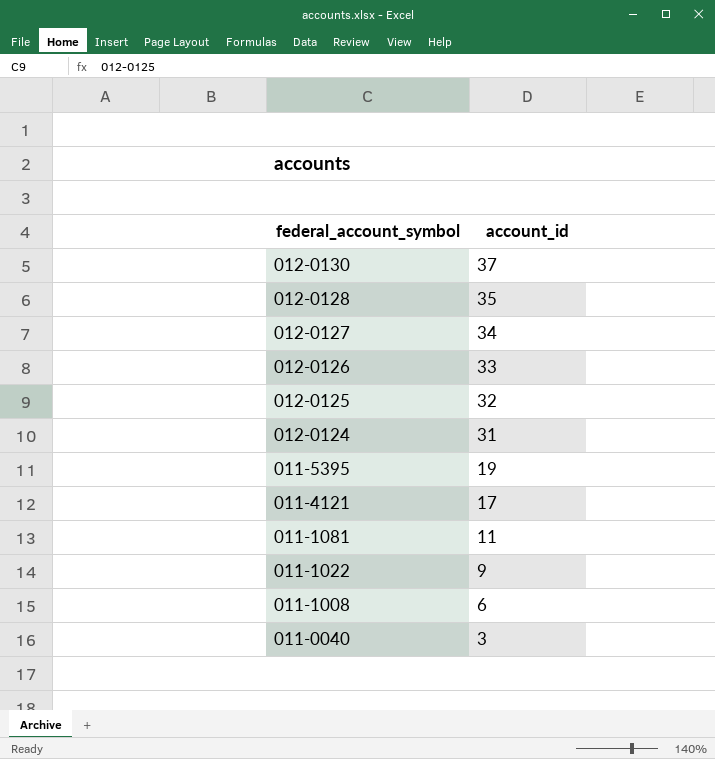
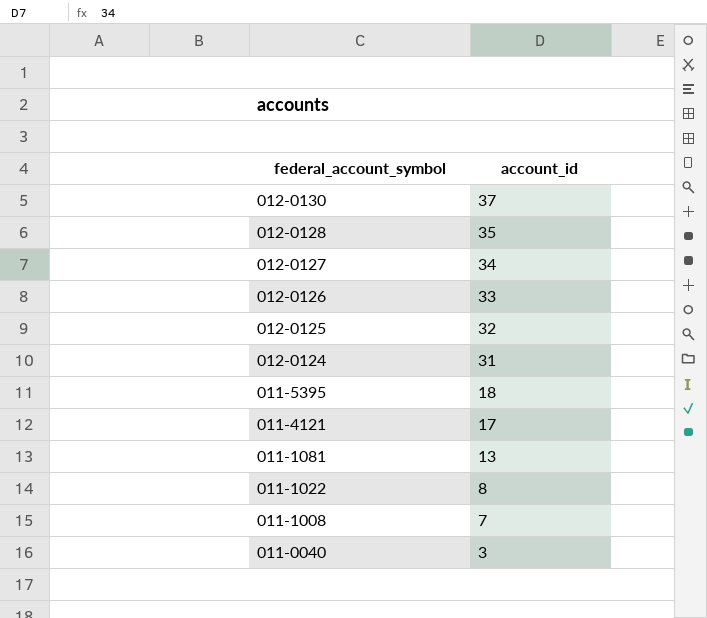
011-5395 | account_id: 19 -> 18
011-1081 | account_id: 11 -> 13
011-1022 | account_id: 9 -> 8
011-1008 | account_id: 6 -> 7

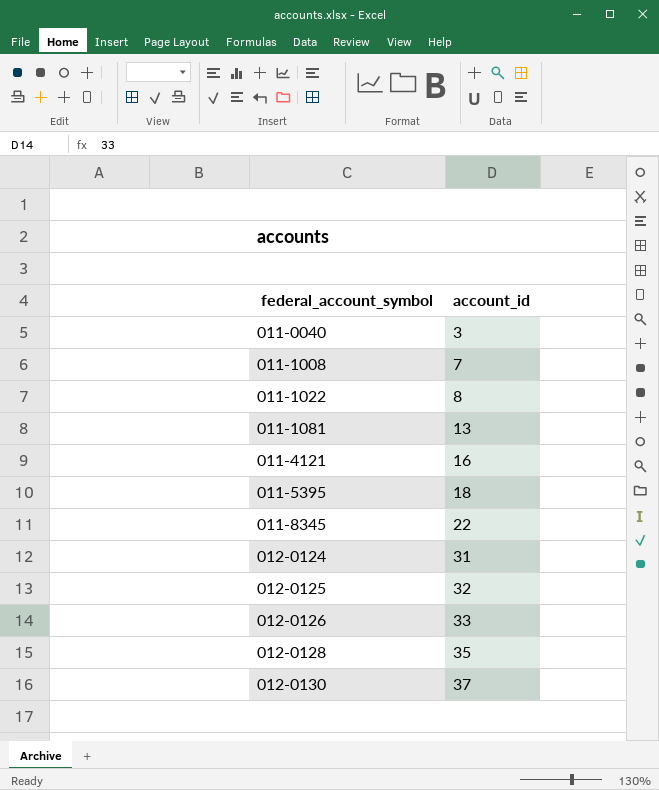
row order: federal_account_symbol descending -> federal_account_symbol ascending
row 012-0127: 34 -> none
011-4121 | account_id: 17 -> 16
row 011-8345: none -> 22

